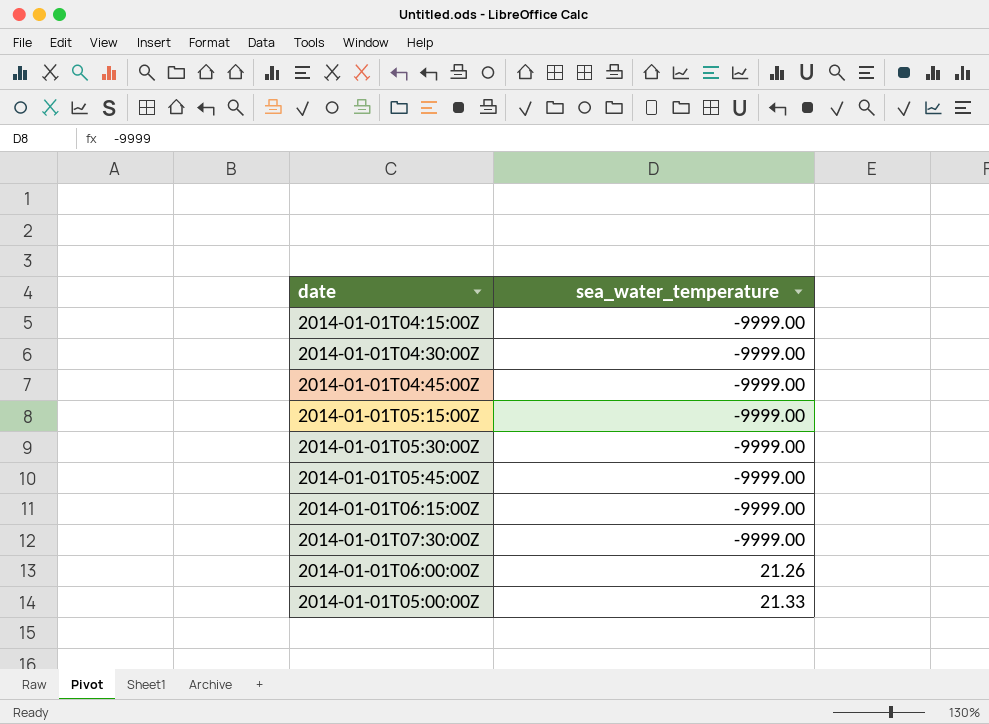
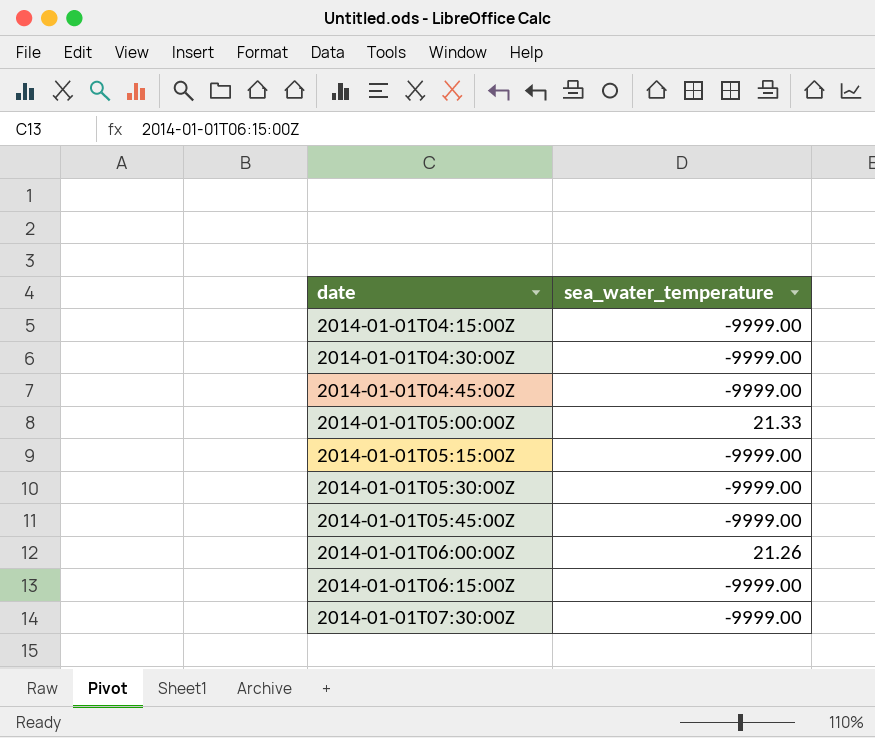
row order: sea_water_temperature ascending -> date ascending

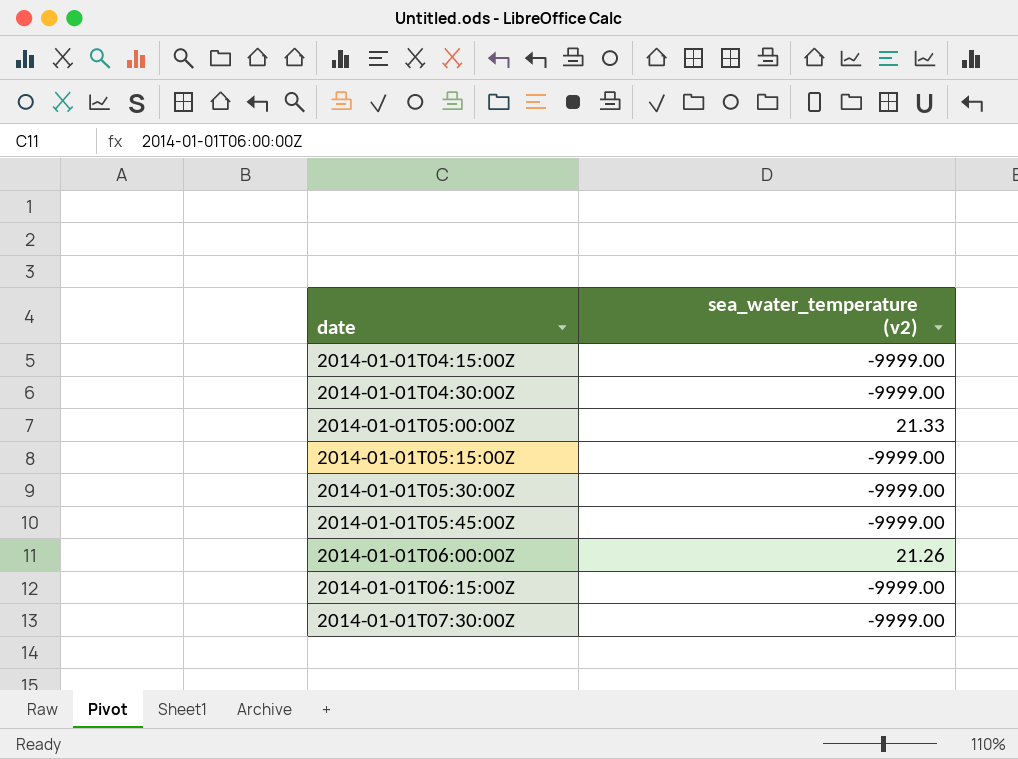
column name: sea_water_temperature -> sea_water_temperature (v2)
row 2014-01-01T04:45:00Z: -9999.00 -> none

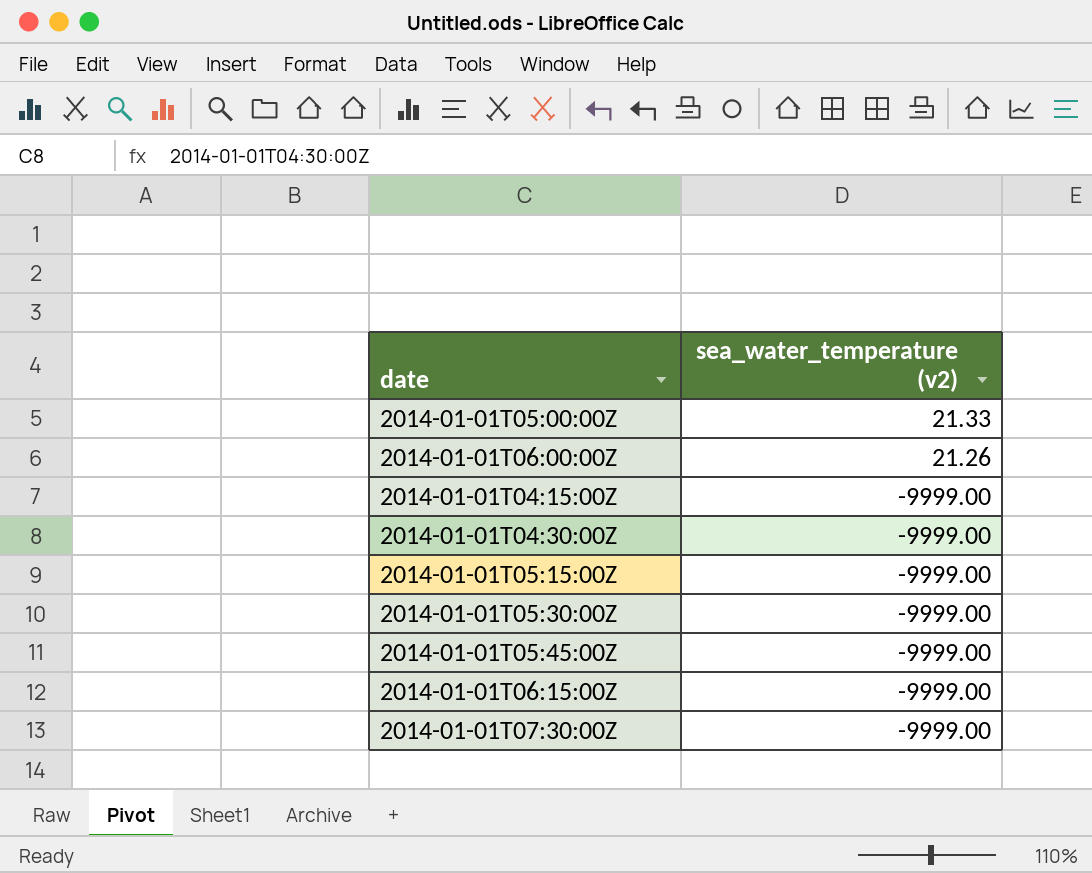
row order: date ascending -> sea_water_temperature (v2) descending

